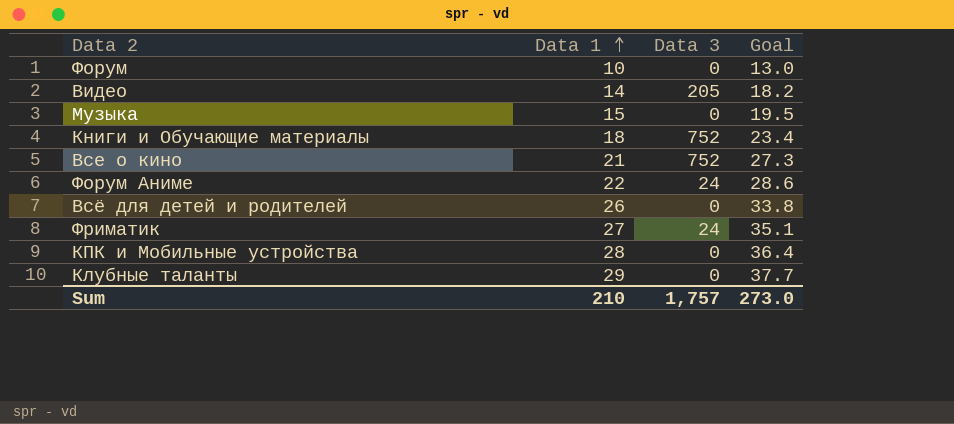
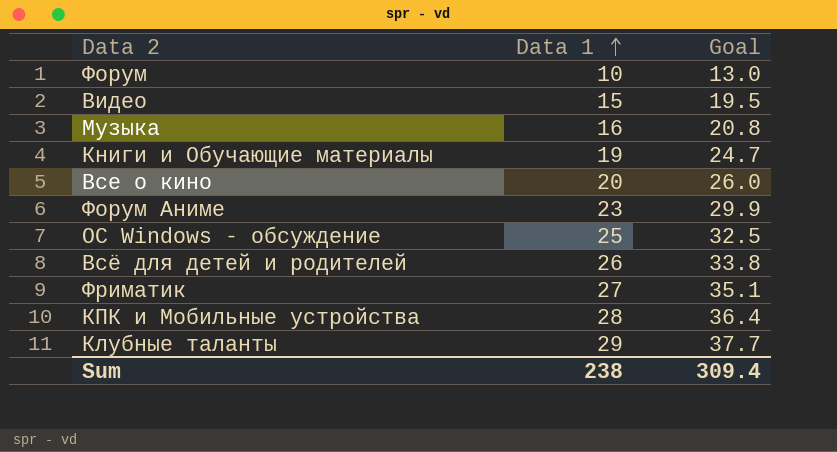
column Data 3 | position: 3 -> none
Видео | Data 1: 14 -> 15
Видео | Goal: 18.2 -> 19.5
Музыка | Data 1: 15 -> 16
Музыка | Goal: 19.5 -> 20.8
Книги и Обучающие материалы | Data 1: 18 -> 19
Книги и Обучающие материалы | Goal: 23.4 -> 24.7
Все о кино | Data 1: 21 -> 20
Все о кино | Goal: 27.3 -> 26.0
Форум Аниме | Data 1: 22 -> 23
Форум Аниме | Goal: 28.6 -> 29.9
row ОС Windows - обсуждение: none -> 25 | 32.5
Sum | Data 1: 210 -> 238
Sum | Goal: 273.0 -> 309.4

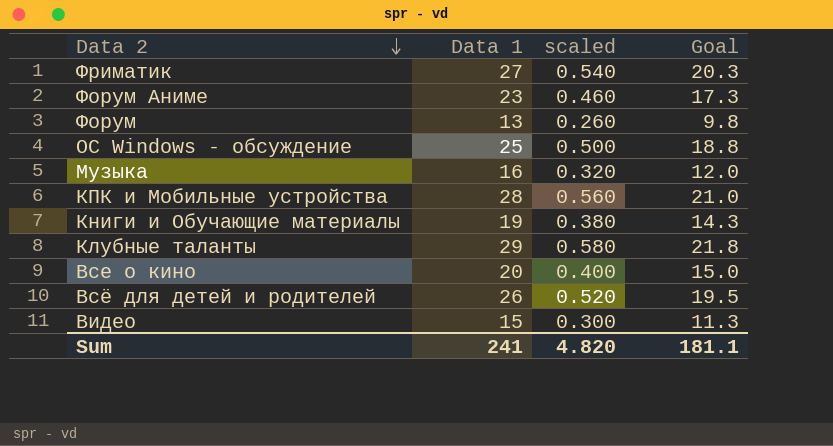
row order: Data 1 ascending -> Data 2 descending
column scaled | formula: none -> [Data 1] * 0.02
column Goal | formula: [Data 1] * 1.3 -> [Data 1] * 0.75
Форум | Data 1: 10 -> 13
Sum | Data 1: 238 -> 241
Sum | Goal: 309.4 -> 181.1

